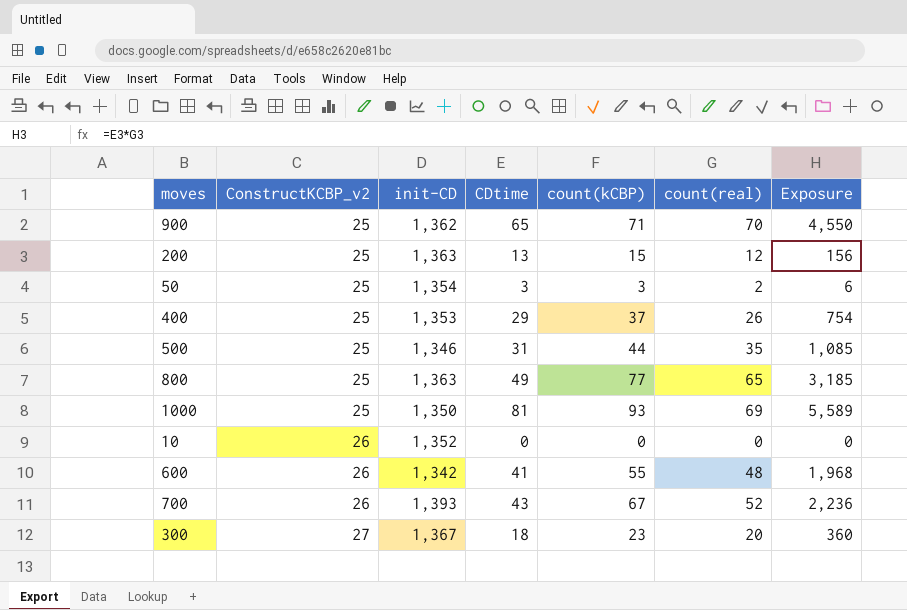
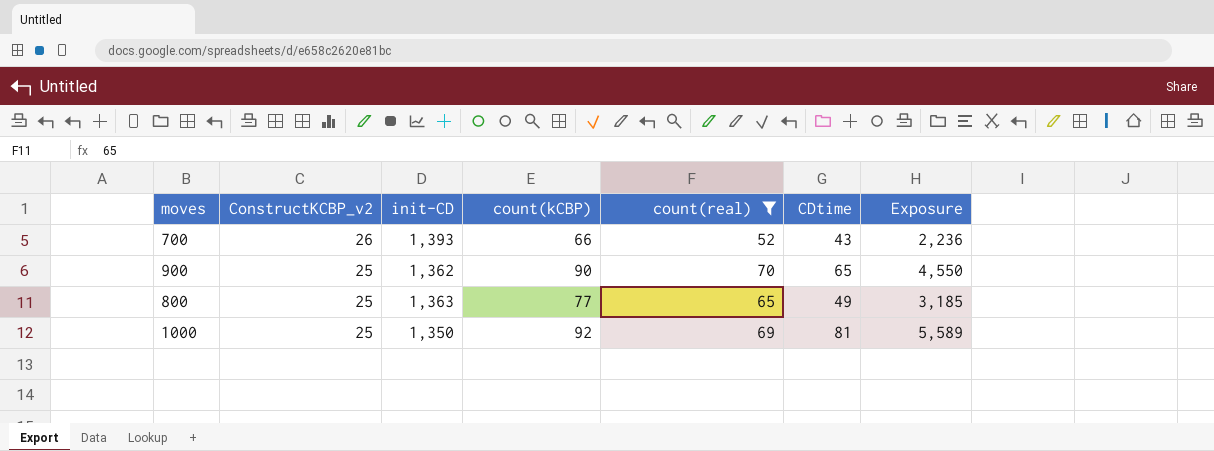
filter: none -> count(real) >= 52
row order: ConstructKCBP_v2 ascending -> ConstructKCBP_v2 descending
column CDtime | position: 4 -> 6
700 | count(kCBP): 67 -> 66
900 | count(kCBP): 71 -> 90
1000 | count(kCBP): 93 -> 92

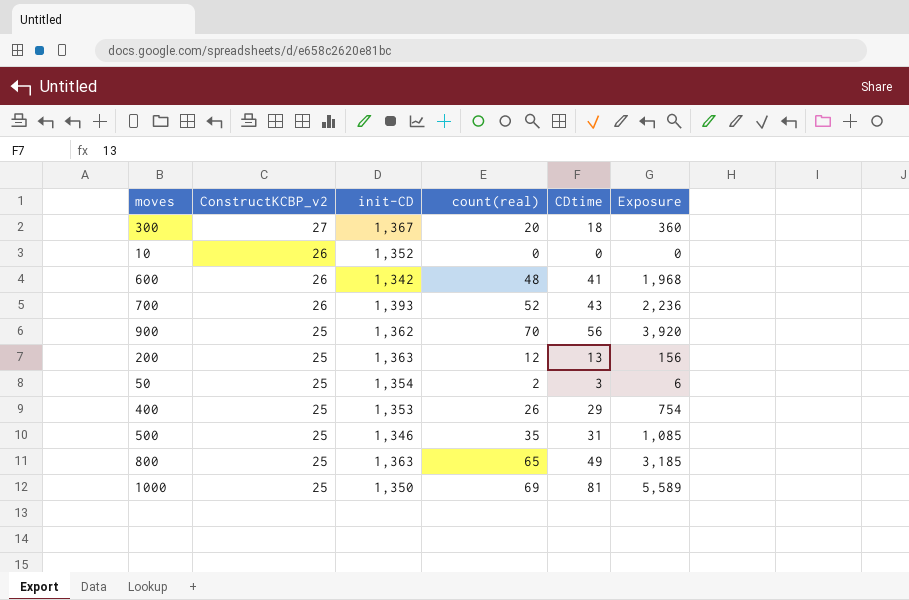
filter: count(real) >= 52 -> none
column count(kCBP) | position: 4 -> none
900 | CDtime: 65 -> 56
900 | Exposure: 4,550 -> 3,920

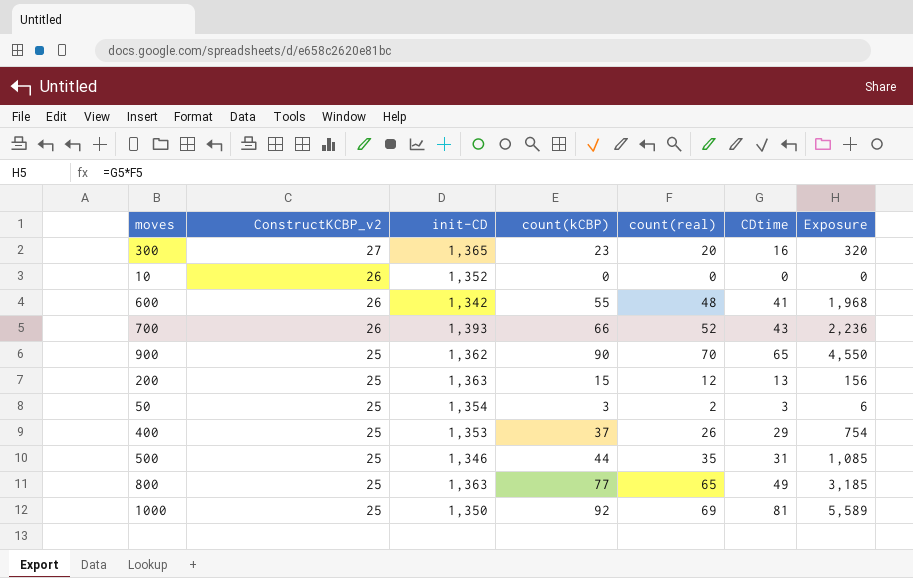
column count(kCBP) | position: none -> 4
300 | init-CD: 1,367 -> 1,365
300 | CDtime: 18 -> 16
300 | Exposure: 360 -> 320
900 | CDtime: 56 -> 65
900 | Exposure: 3,920 -> 4,550

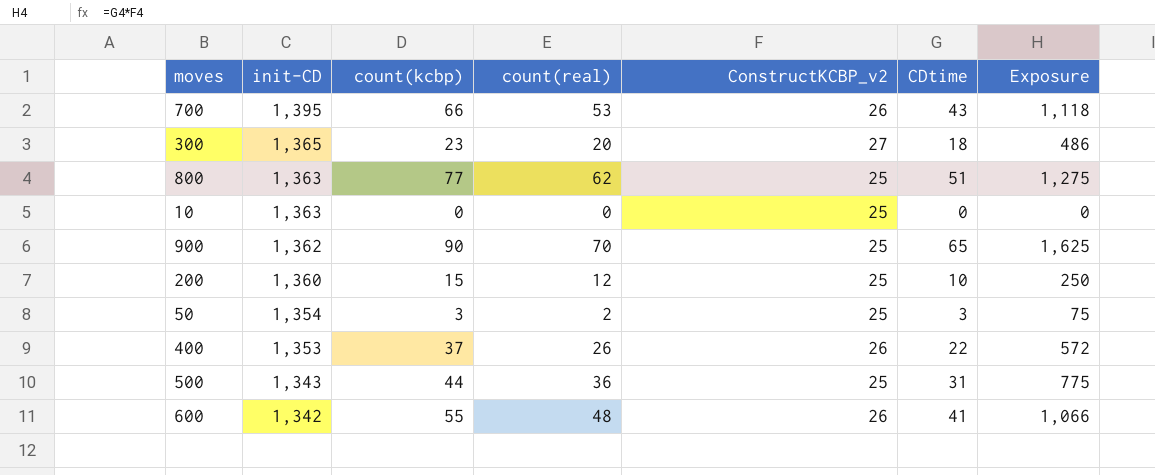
row order: ConstructKCBP_v2 descending -> init-CD descending
column name: count(kCBP) -> count(kcbp)
column ConstructKCBP_v2 | position: 2 -> 5
column Exposure | formula: [count(real)] * [CDtime] -> [ConstructKCBP_v2] * [CDtime]
row 1000: 25 | 1,350 | 92 | 69 | 81 | 5,589 -> none
700 | init-CD: 1,393 -> 1,395
700 | count(real): 52 -> 53
300 | CDtime: 16 -> 18
800 | count(real): 65 -> 62
800 | CDtime: 49 -> 51
10 | init-CD: 1,352 -> 1,363
10 | ConstructKCBP_v2: 26 -> 25
200 | init-CD: 1,363 -> 1,360
200 | CDtime: 13 -> 10
400 | ConstructKCBP_v2: 25 -> 26
400 | CDtime: 29 -> 22
500 | init-CD: 1,346 -> 1,343
500 | count(real): 35 -> 36

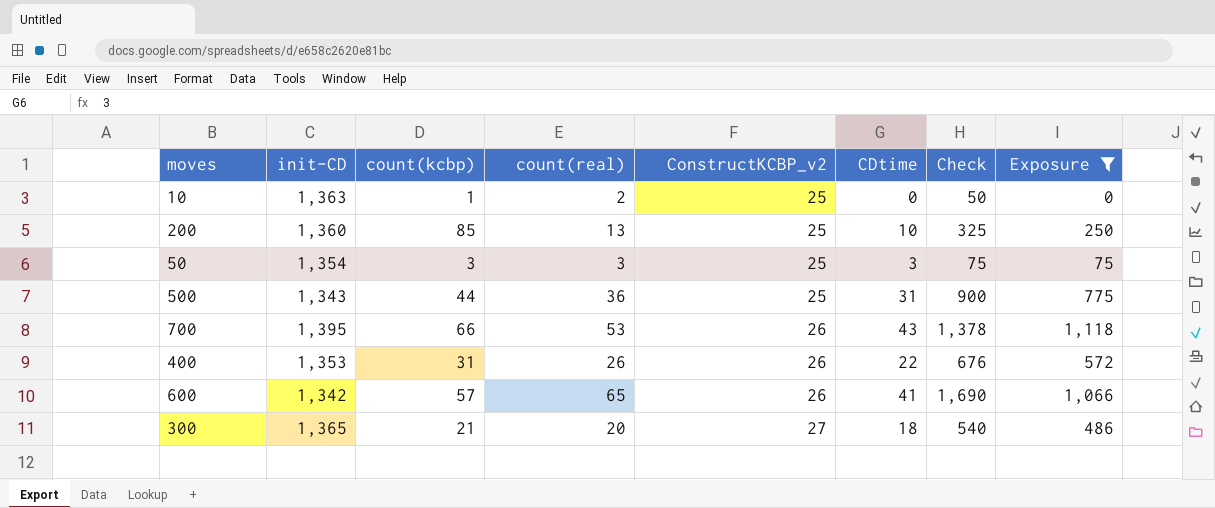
filter: none -> Exposure <= 1,118
row order: init-CD descending -> ConstructKCBP_v2 ascending
column Check | formula: none -> [count(real)] * [ConstructKCBP_v2]
10 | count(kcbp): 0 -> 1
10 | count(real): 0 -> 2
200 | count(kcbp): 15 -> 85
200 | count(real): 12 -> 13
50 | count(real): 2 -> 3
400 | count(kcbp): 37 -> 31
600 | count(kcbp): 55 -> 57
600 | count(real): 48 -> 65
300 | count(kcbp): 23 -> 21

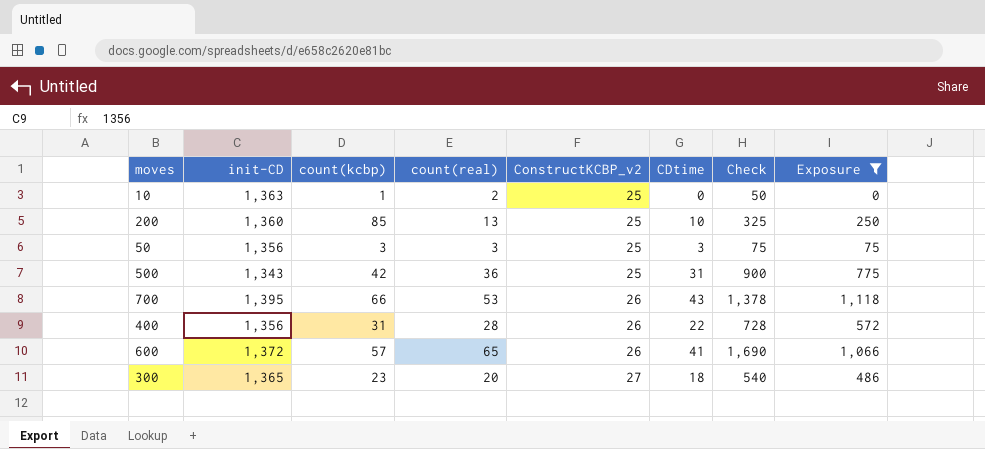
50 | init-CD: 1,354 -> 1,356
500 | count(kcbp): 44 -> 42
400 | init-CD: 1,353 -> 1,356
400 | count(real): 26 -> 28
400 | Check: 676 -> 728
600 | init-CD: 1,342 -> 1,372
300 | count(kcbp): 21 -> 23

